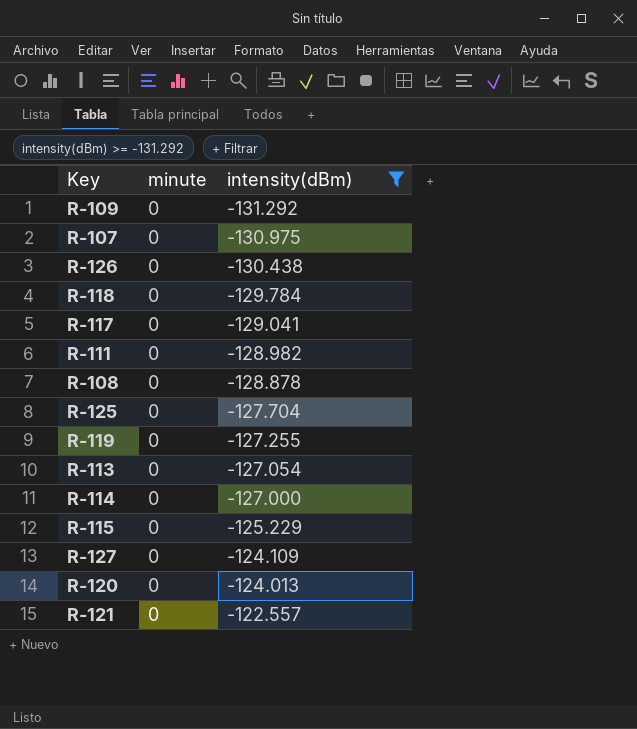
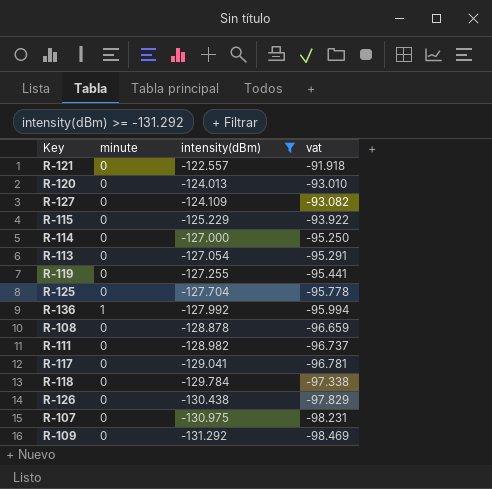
row order: intensity(dBm) ascending -> intensity(dBm) descending
column vat | formula: none -> [intensity(dBm)] * 0.75
row R-136: none -> 1 | -127.992 | -95.994

